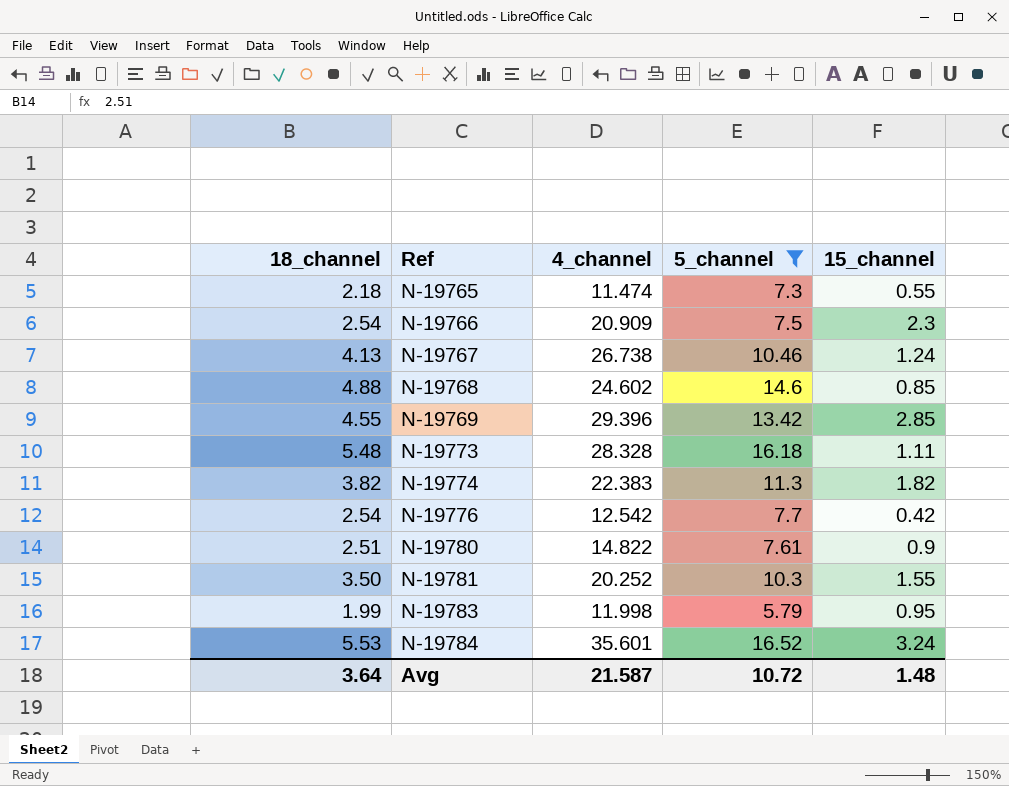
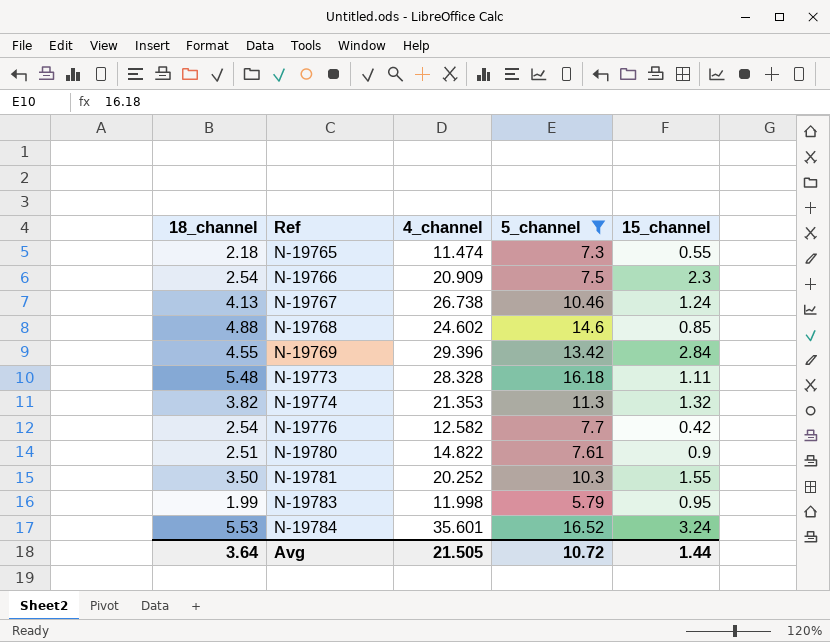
N-19769 | 15_channel: 2.85 -> 2.84
N-19774 | 4_channel: 22.383 -> 21.353
N-19774 | 15_channel: 1.82 -> 1.32
N-19776 | 4_channel: 12.542 -> 12.582
Avg | 4_channel: 21.587 -> 21.505
Avg | 15_channel: 1.48 -> 1.44

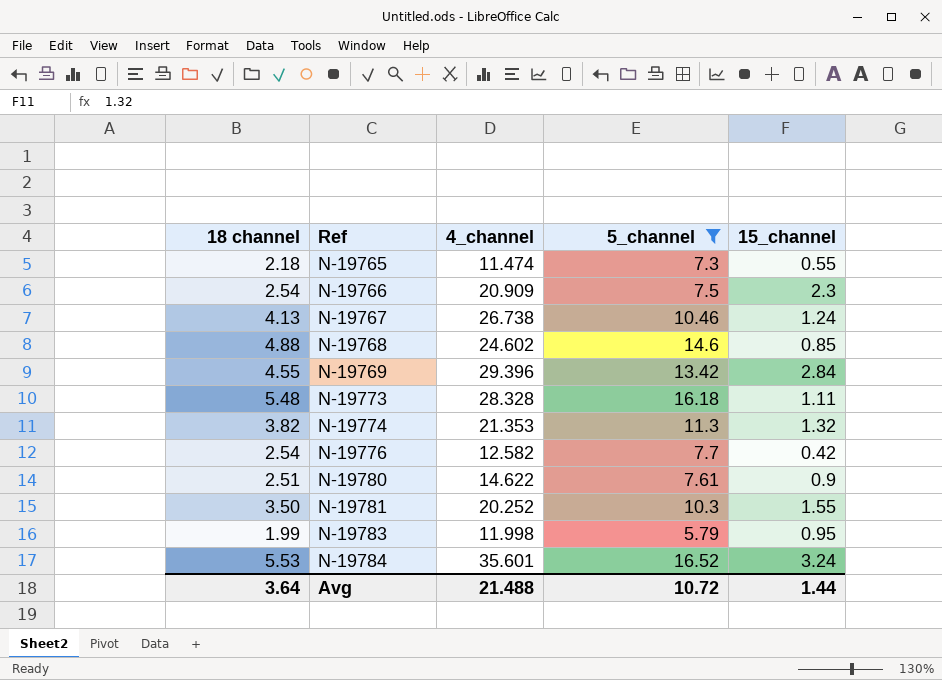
column name: 18_channel -> 18 channel
N-19780 | 4_channel: 14.822 -> 14.622
Avg | 4_channel: 21.505 -> 21.488

